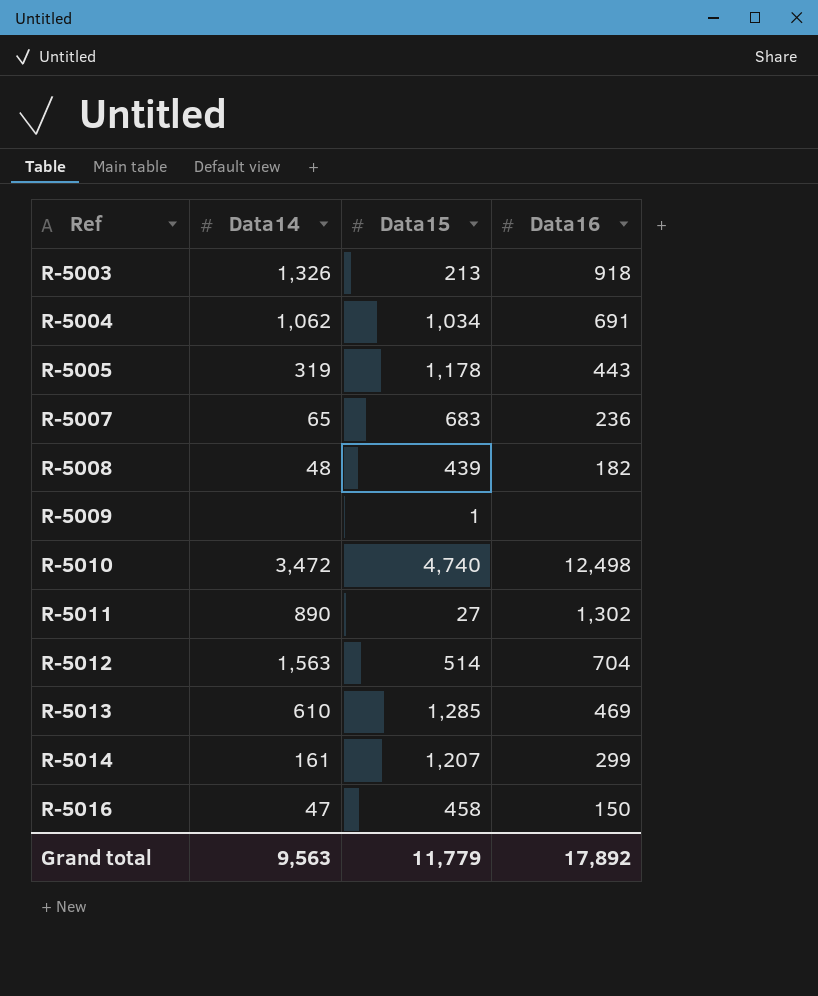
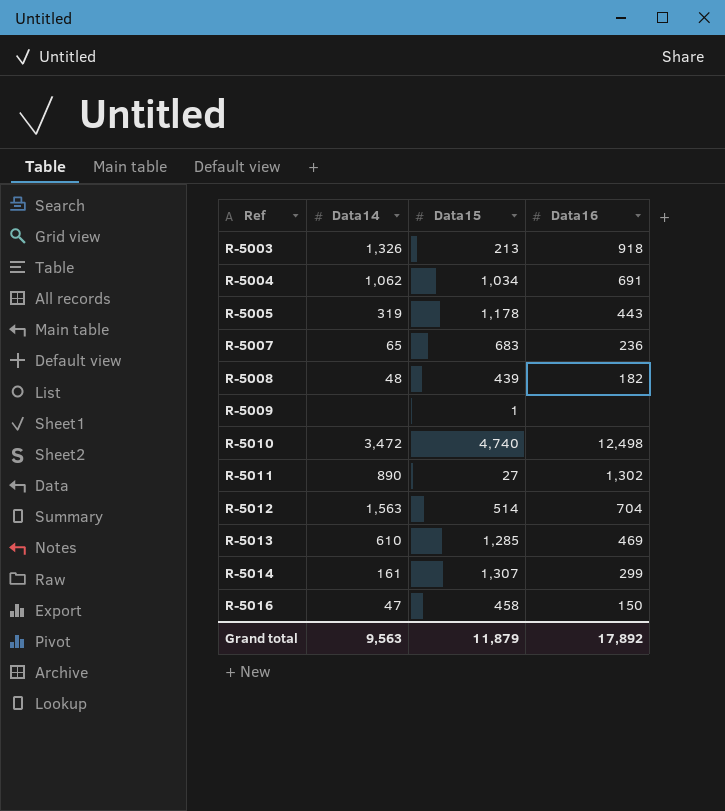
R-5014 | Data15: 1,207 -> 1,307
Grand total | Data15: 11,779 -> 11,879

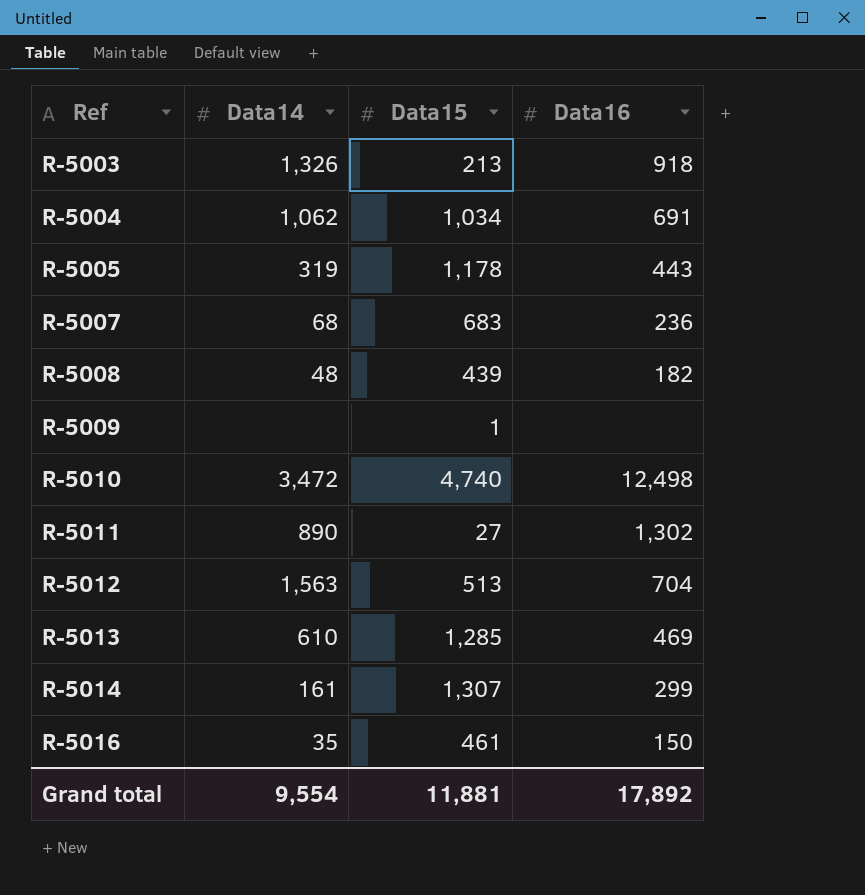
R-5007 | Data14: 65 -> 68
R-5012 | Data15: 514 -> 513
R-5016 | Data14: 47 -> 35
R-5016 | Data15: 458 -> 461
Grand total | Data14: 9,563 -> 9,554
Grand total | Data15: 11,879 -> 11,881

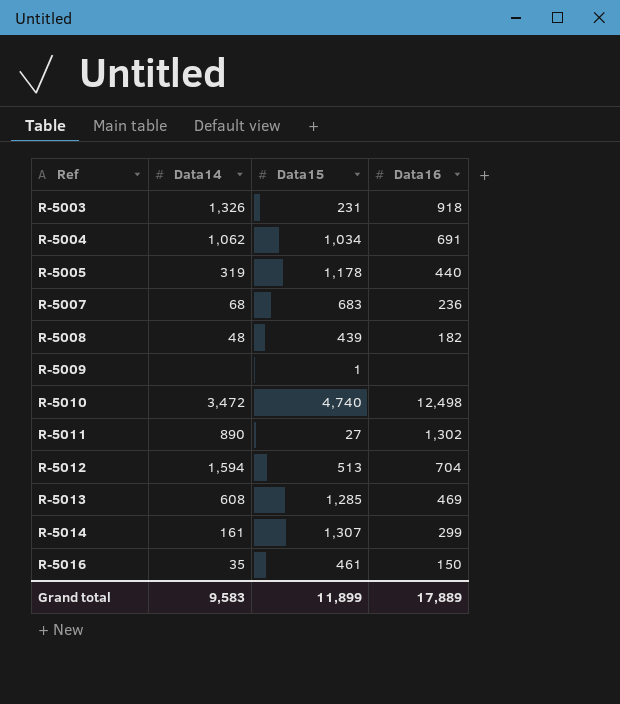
R-5003 | Data15: 213 -> 231
R-5005 | Data16: 443 -> 440
R-5012 | Data14: 1,563 -> 1,594
R-5013 | Data14: 610 -> 608
Grand total | Data14: 9,554 -> 9,583
Grand total | Data15: 11,881 -> 11,899
Grand total | Data16: 17,892 -> 17,889

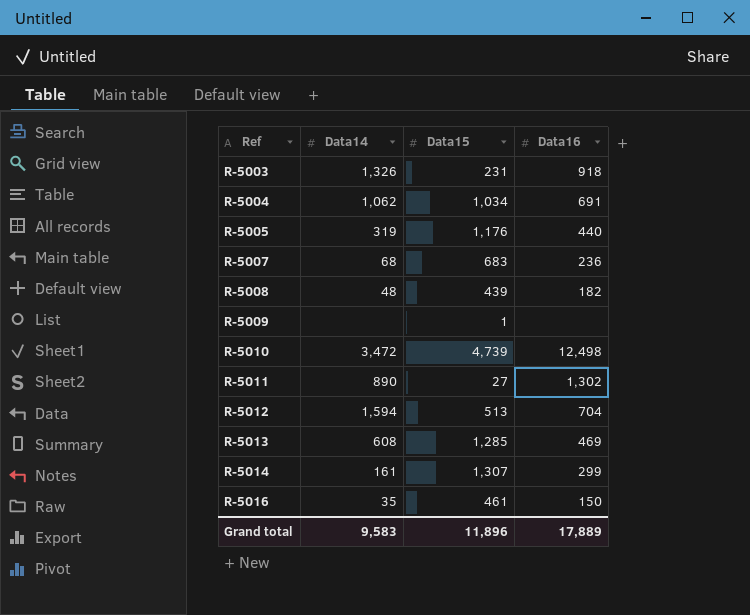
R-5005 | Data15: 1,178 -> 1,176
R-5010 | Data15: 4,740 -> 4,739
Grand total | Data15: 11,899 -> 11,896

